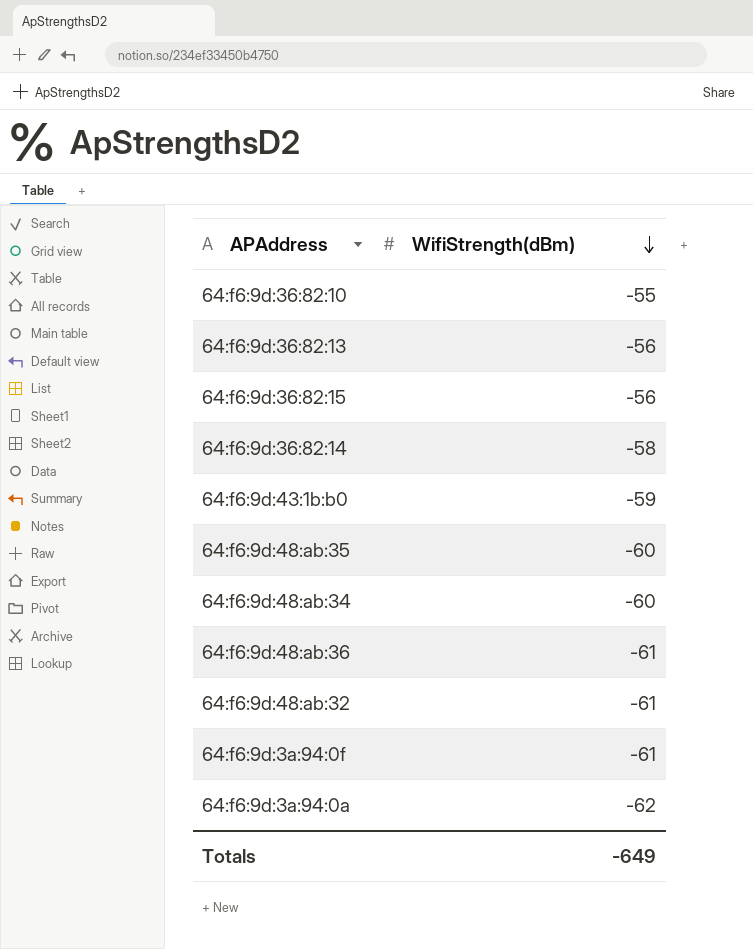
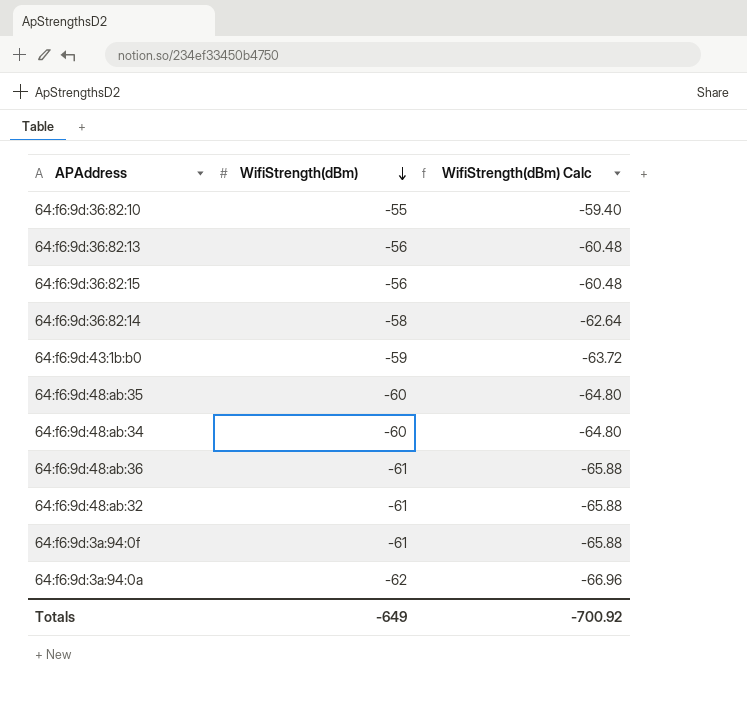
column WifiStrength(dBm) Calc | formula: none -> [WifiStrength(dBm)] * 1.08

